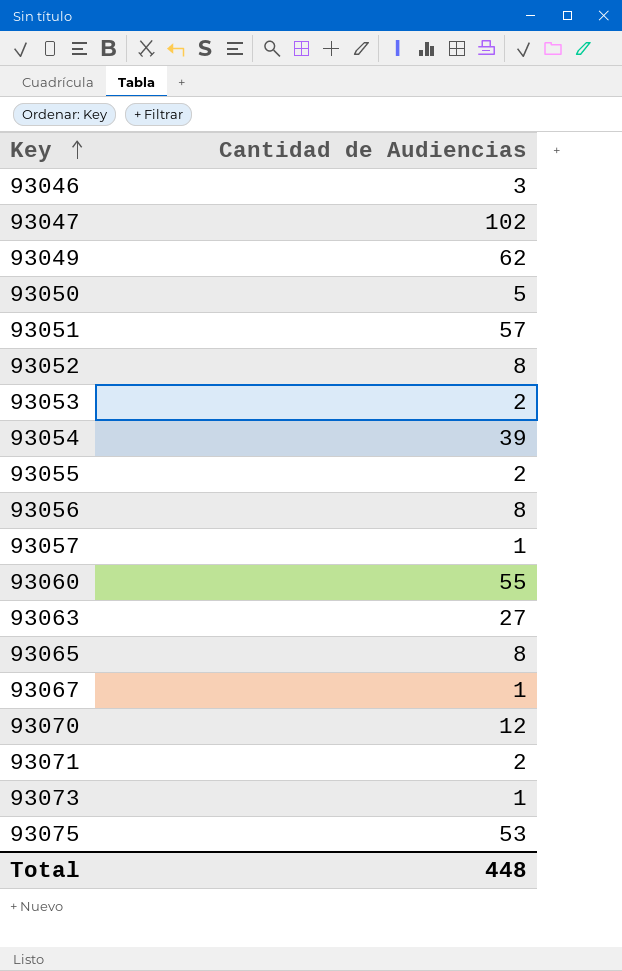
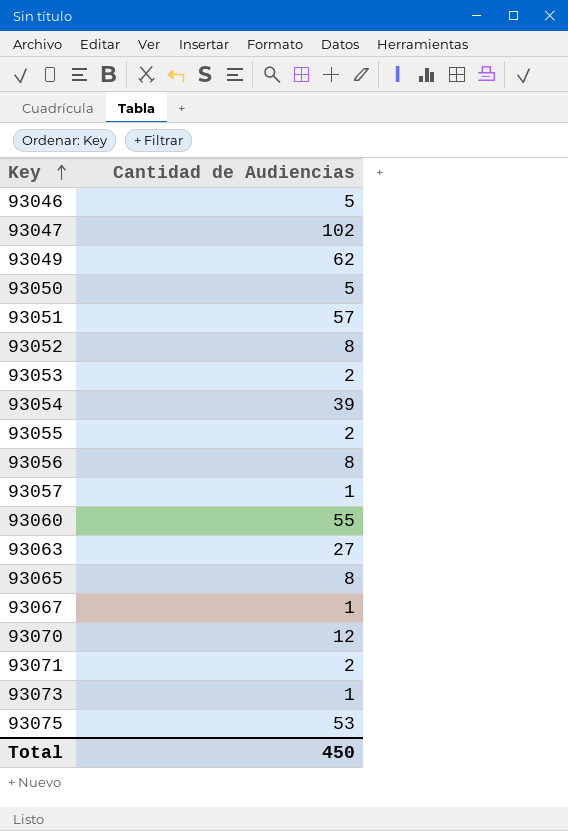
93046 | Cantidad de Audiencias: 3 -> 5
Total | Cantidad de Audiencias: 448 -> 450

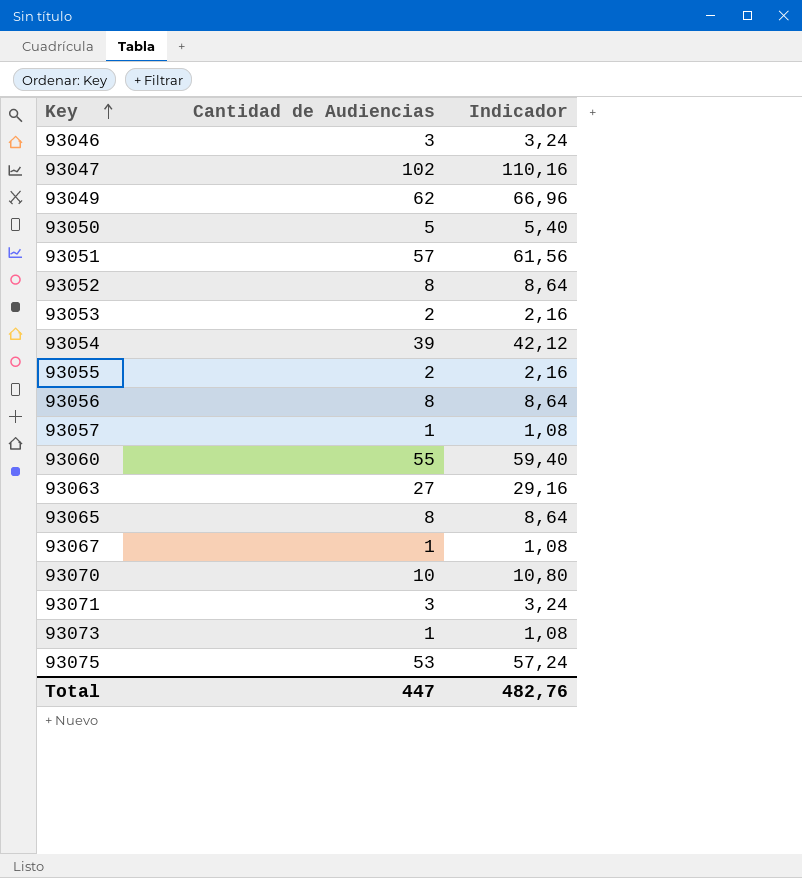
column Indicador | formula: none -> [Cantidad de Audiencias] * 1,08
93046 | Cantidad de Audiencias: 5 -> 3
93070 | Cantidad de Audiencias: 12 -> 10
93071 | Cantidad de Audiencias: 2 -> 3
Total | Cantidad de Audiencias: 450 -> 447

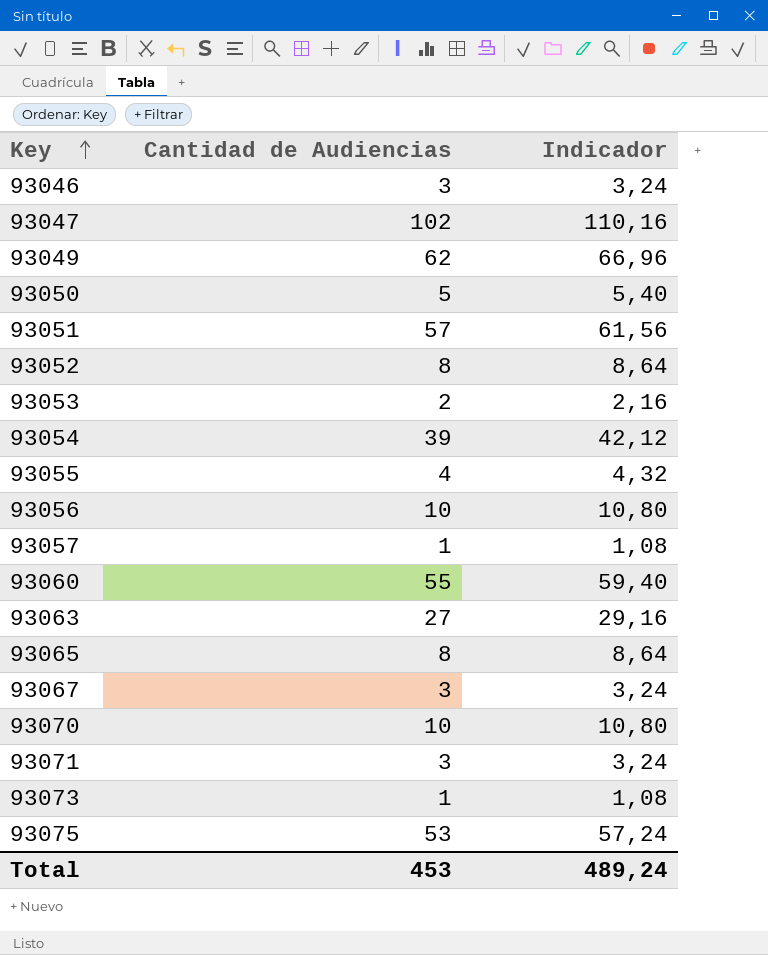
93055 | Cantidad de Audiencias: 2 -> 4
93055 | Indicador: 2,16 -> 4,32
93056 | Cantidad de Audiencias: 8 -> 10
93056 | Indicador: 8,64 -> 10,80
93067 | Cantidad de Audiencias: 1 -> 3
93067 | Indicador: 1,08 -> 3,24
Total | Cantidad de Audiencias: 447 -> 453
Total | Indicador: 482,76 -> 489,24

